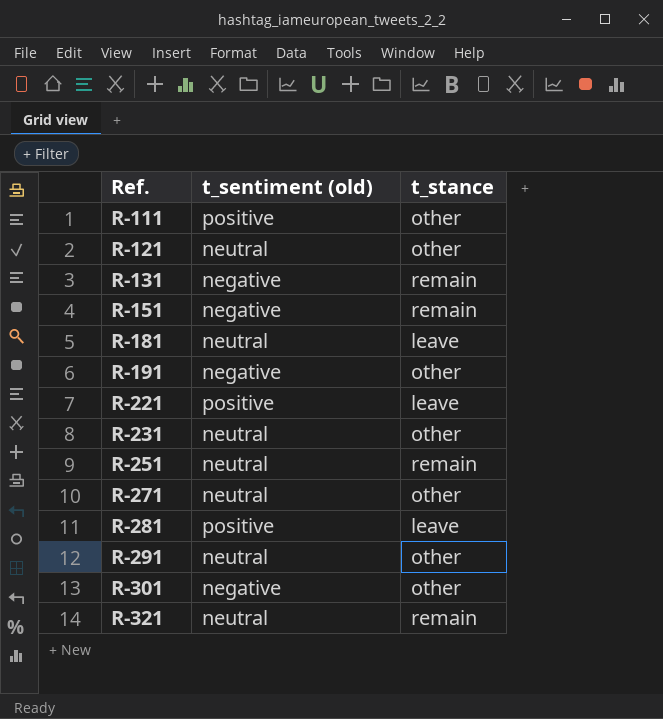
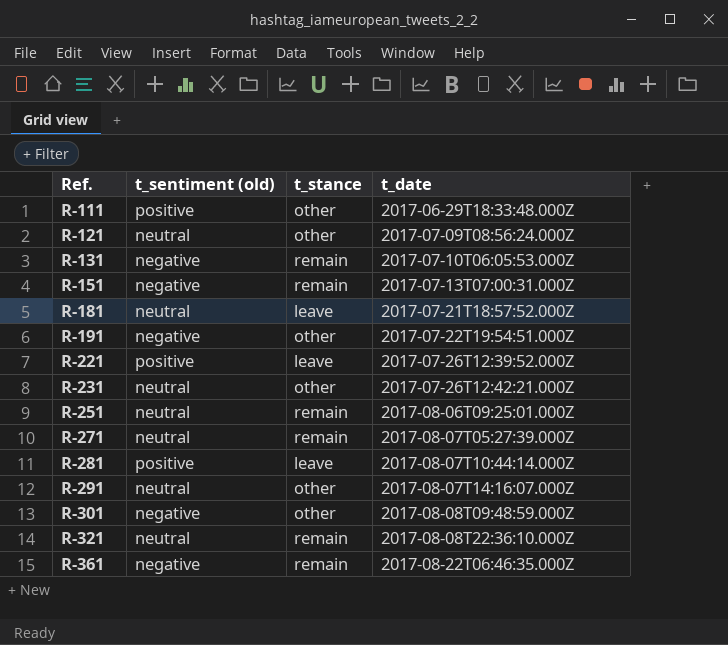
column t_date | position: none -> 4
R-271 | t_stance: other -> remain
row R-361: none -> negative | remain | 2017-08-22T06:46:35.000Z

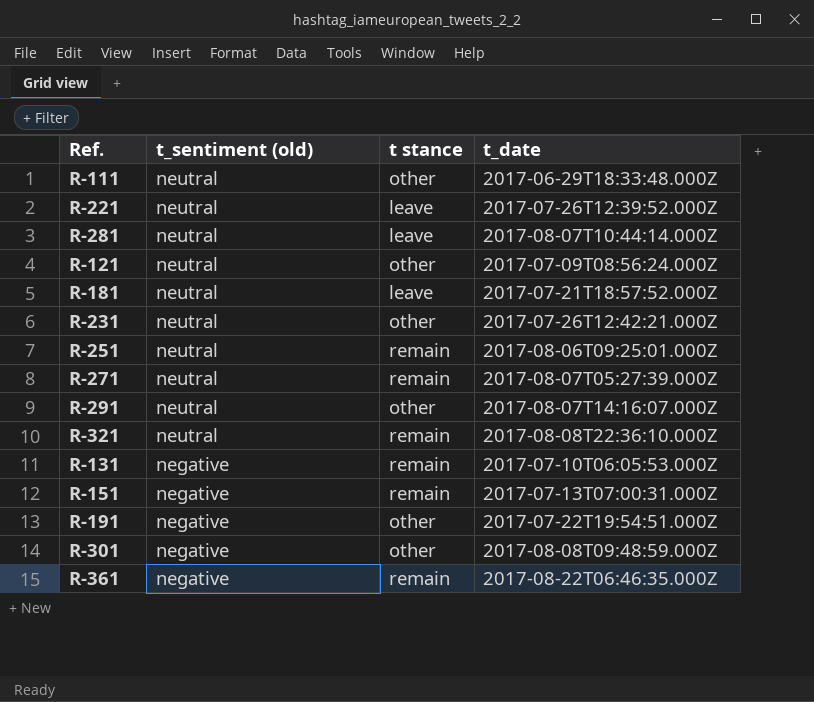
row order: Ref. ascending -> t_sentiment (old) descending
column name: t_stance -> t stance
R-111 | t_sentiment (old): positive -> neutral
R-221 | t_sentiment (old): positive -> neutral
R-281 | t_sentiment (old): positive -> neutral

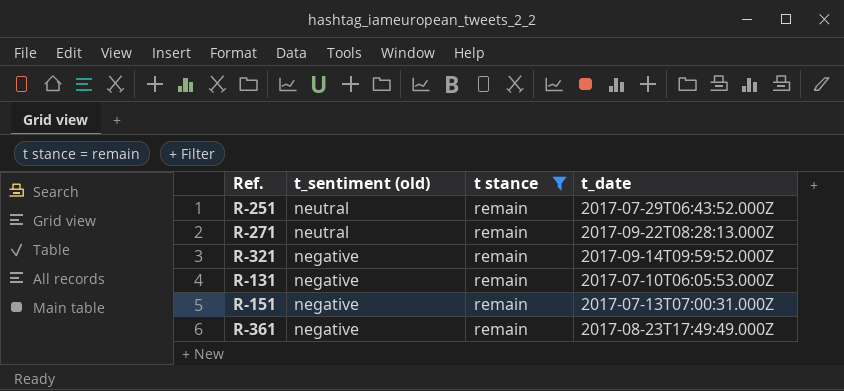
filter: none -> t stance = remain
R-251 | t_date: 2017-08-06T09:25:01.000Z -> 2017-07-29T06:43:52.000Z
R-271 | t_date: 2017-08-07T05:27:39.000Z -> 2017-09-22T08:28:13.000Z
R-321 | t_sentiment (old): neutral -> negative
R-321 | t_date: 2017-08-08T22:36:10.000Z -> 2017-09-14T09:59:52.000Z
R-361 | t_date: 2017-08-22T06:46:35.000Z -> 2017-08-23T17:49:49.000Z

